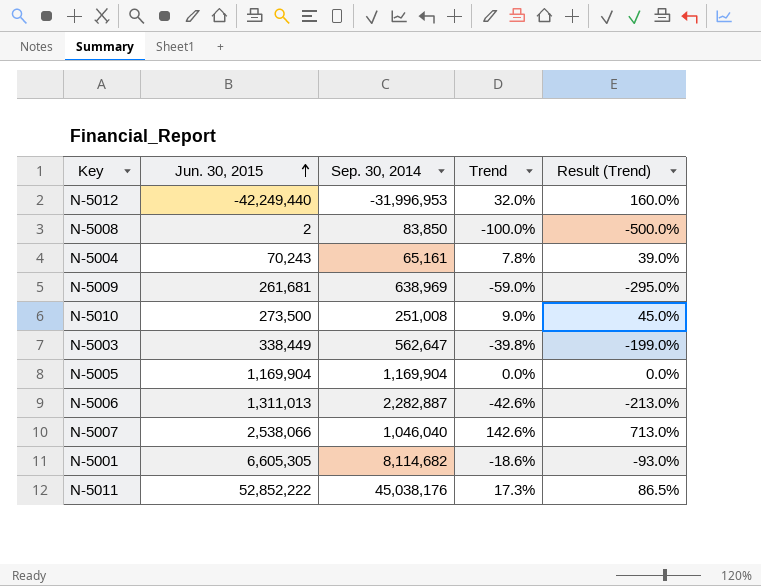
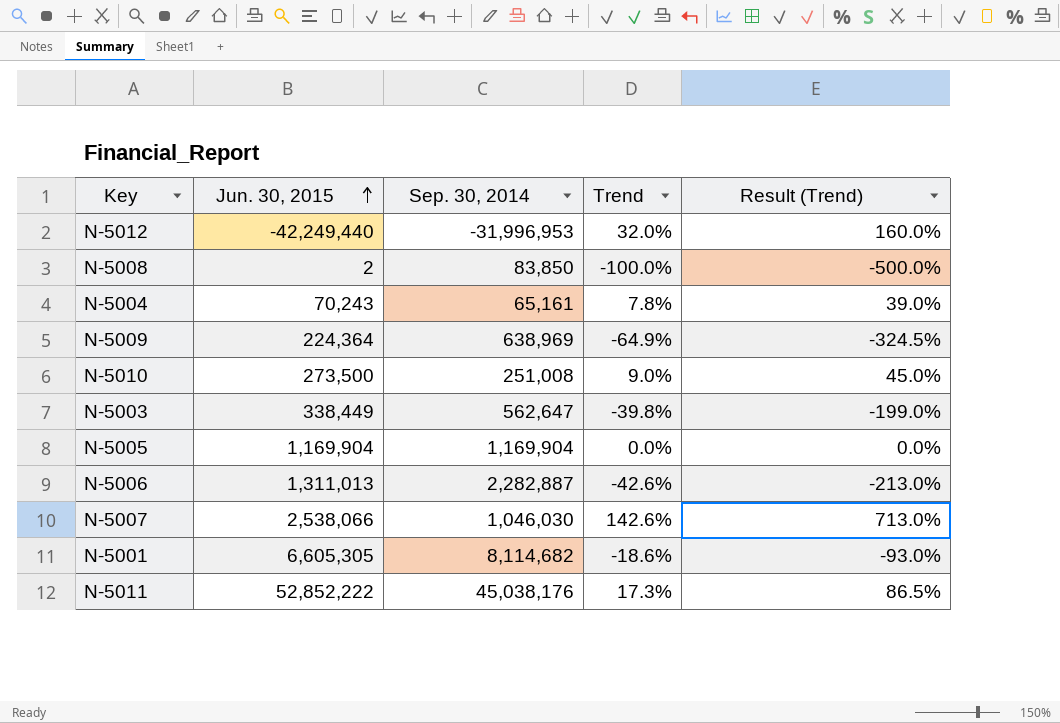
N-5009 | Jun. 30, 2015: 261,681 -> 224,364
N-5009 | Trend: -59.0% -> -64.9%
N-5009 | Result (Trend): -295.0% -> -324.5%
N-5007 | Sep. 30, 2014: 1,046,040 -> 1,046,030

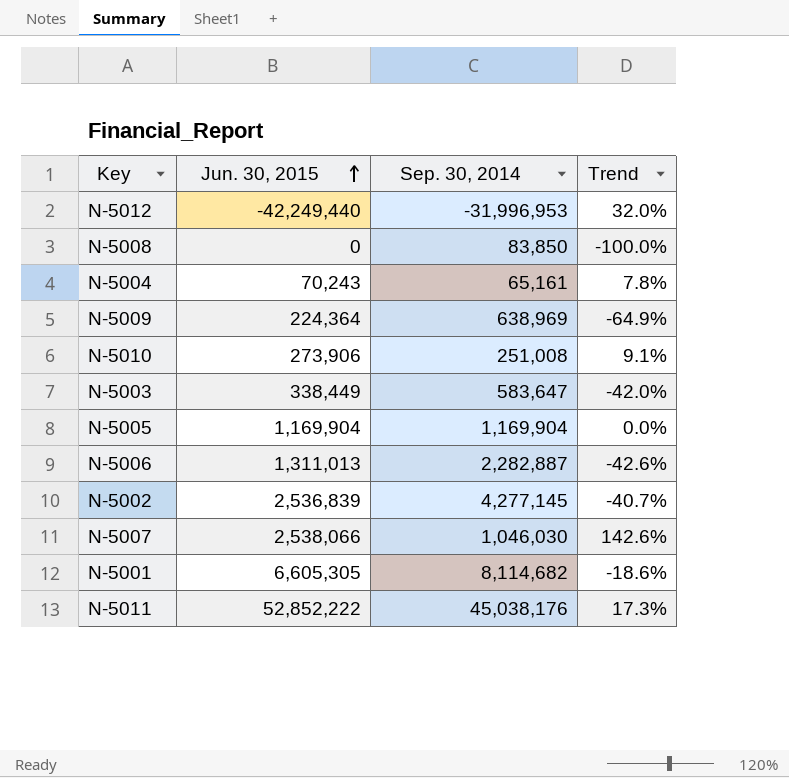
column Result (Trend) | formula: [Trend] * 5 -> none
N-5008 | Jun. 30, 2015: 2 -> 0
N-5010 | Jun. 30, 2015: 273,500 -> 273,906
N-5010 | Trend: 9.0% -> 9.1%
N-5003 | Sep. 30, 2014: 562,647 -> 583,647
N-5003 | Trend: -39.8% -> -42.0%
row N-5002: none -> 2,536,839 | 4,277,145 | -40.7%

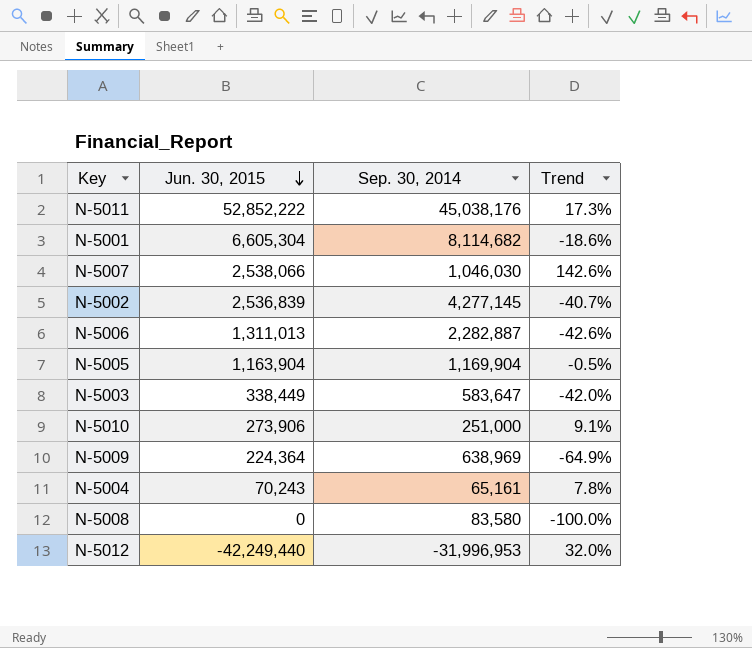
row order: Jun. 30, 2015 ascending -> Jun. 30, 2015 descending
N-5001 | Jun. 30, 2015: 6,605,305 -> 6,605,304
N-5005 | Jun. 30, 2015: 1,169,904 -> 1,163,904
N-5005 | Trend: 0.0% -> -0.5%
N-5010 | Sep. 30, 2014: 251,008 -> 251,000
N-5008 | Sep. 30, 2014: 83,850 -> 83,580

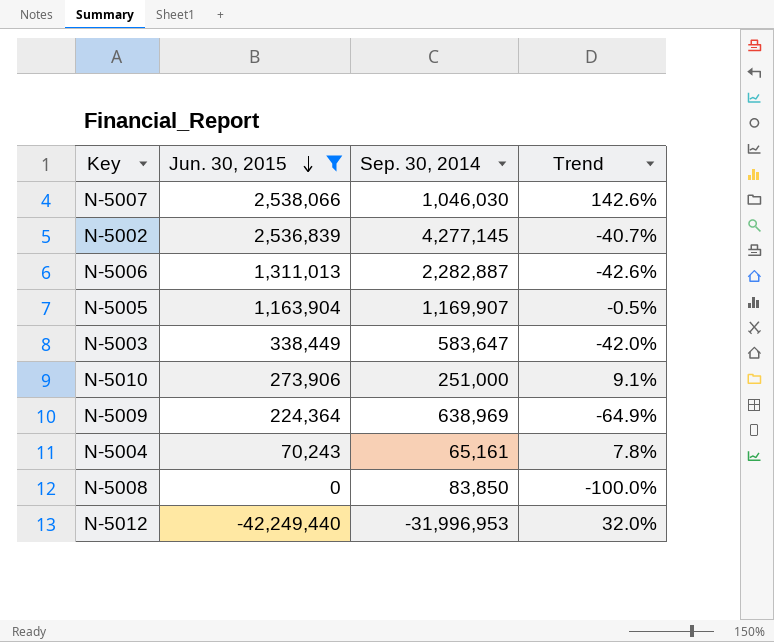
filter: none -> Jun. 30, 2015 <= 2,538,066
N-5005 | Sep. 30, 2014: 1,169,904 -> 1,169,907
N-5008 | Sep. 30, 2014: 83,580 -> 83,850

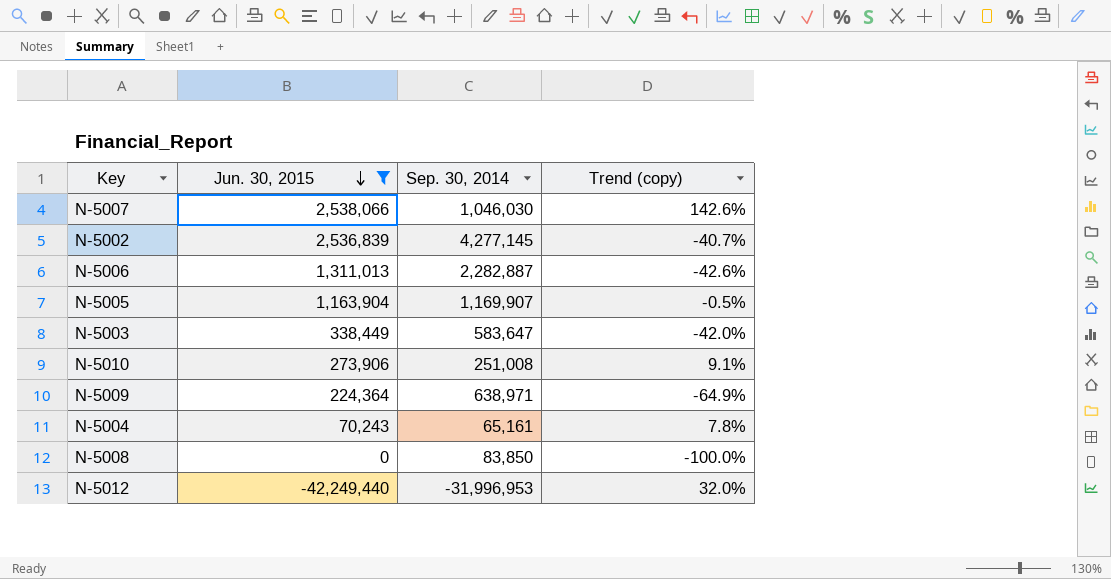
column name: Trend -> Trend (copy)
N-5010 | Sep. 30, 2014: 251,000 -> 251,008
N-5009 | Sep. 30, 2014: 638,969 -> 638,971

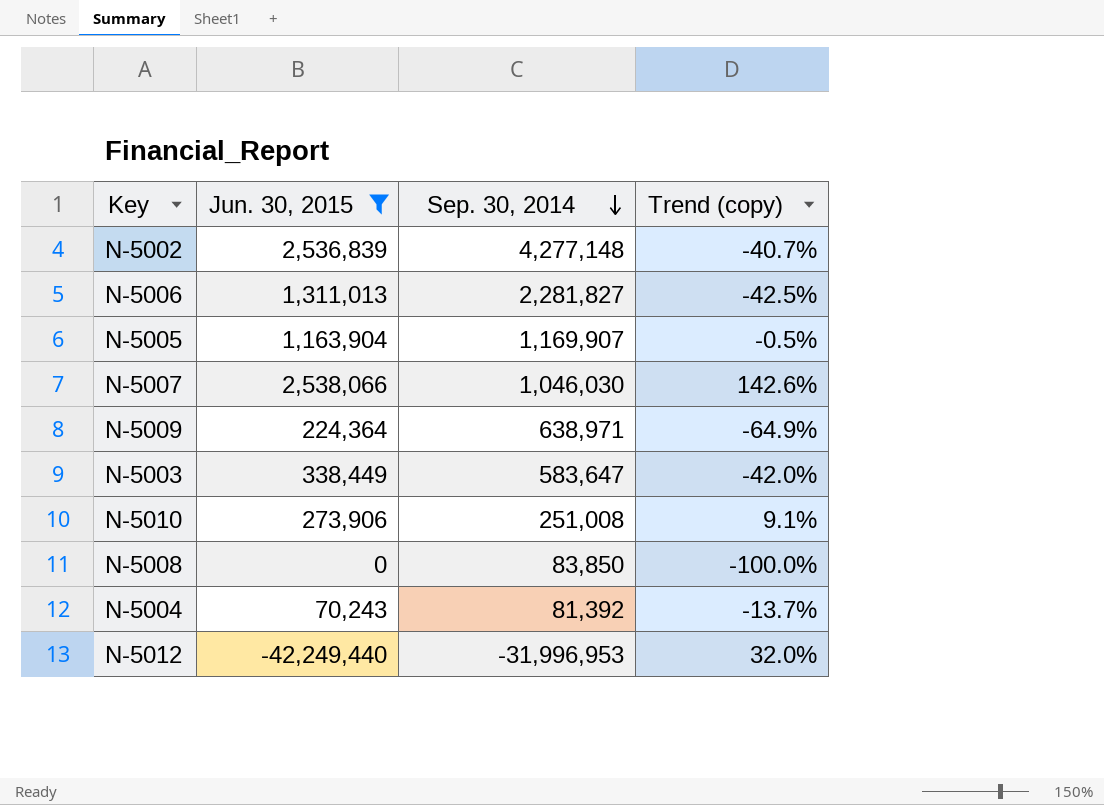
row order: Jun. 30, 2015 descending -> Sep. 30, 2014 descending
N-5002 | Sep. 30, 2014: 4,277,145 -> 4,277,148
N-5006 | Sep. 30, 2014: 2,282,887 -> 2,281,827
N-5006 | Trend (copy): -42.6% -> -42.5%
N-5004 | Sep. 30, 2014: 65,161 -> 81,392
N-5004 | Trend (copy): 7.8% -> -13.7%

